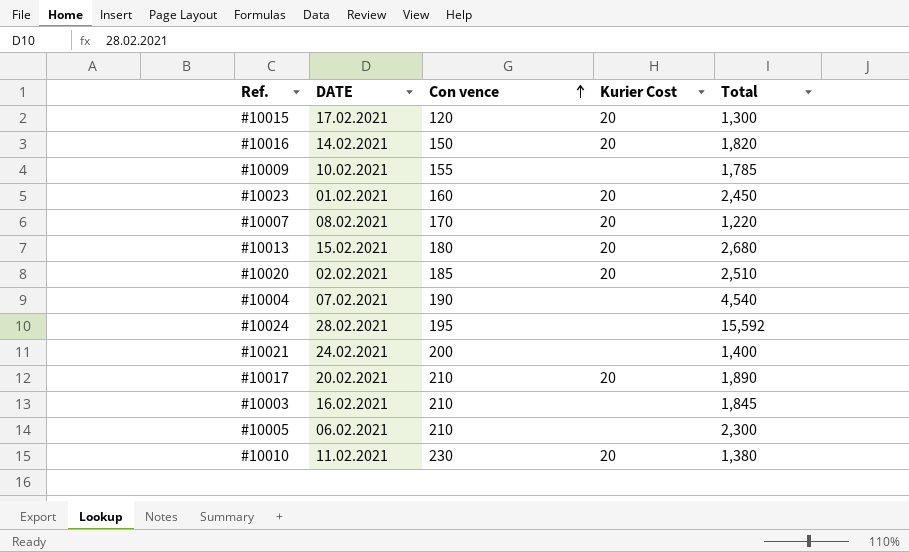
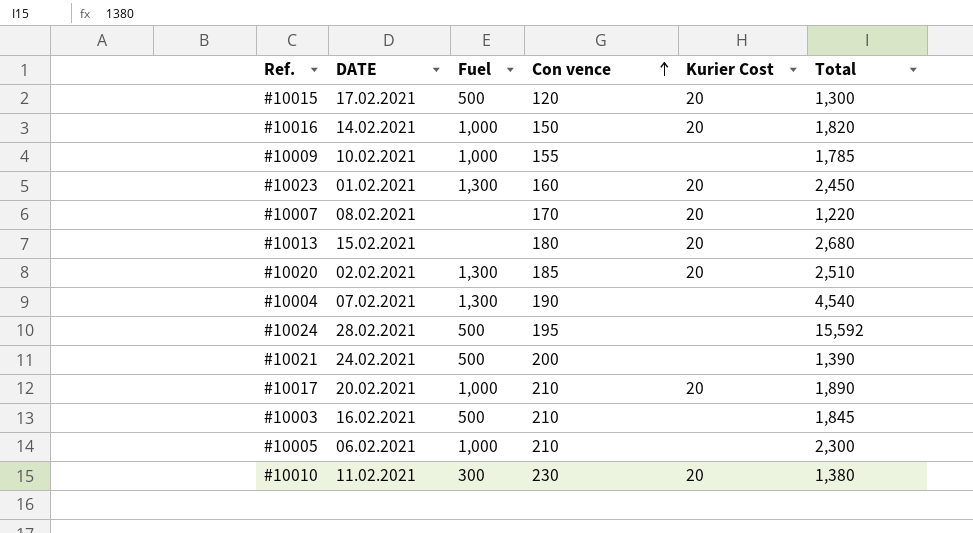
column Fuel | position: none -> 3
#10021 | Total: 1,400 -> 1,390

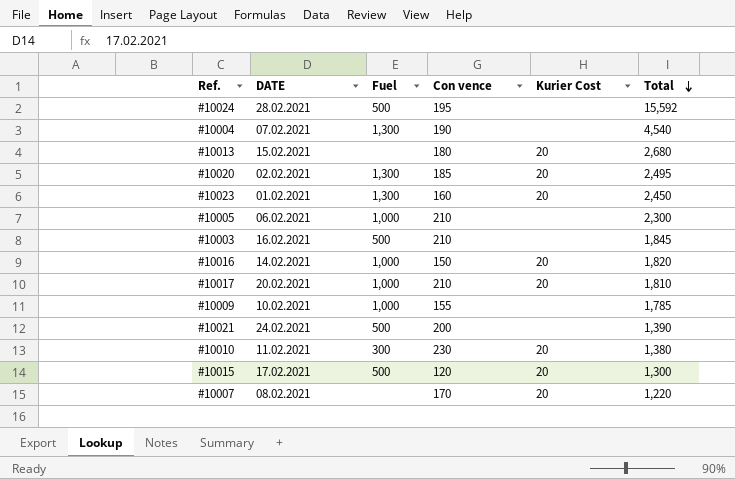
row order: Con vence ascending -> Total descending
#10020 | Total: 2,510 -> 2,495
#10017 | Total: 1,890 -> 1,810

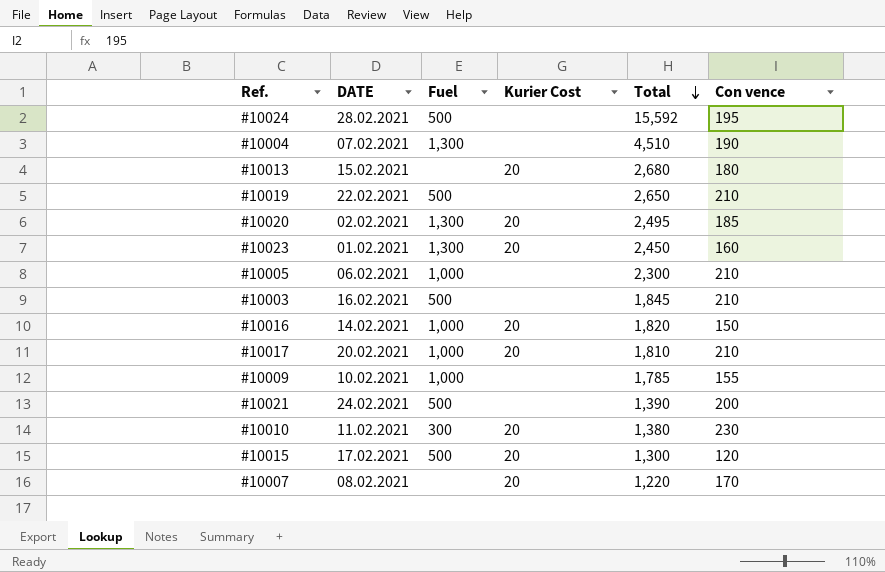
column Con vence | position: 4 -> 6
#10004 | Total: 4,540 -> 4,510
row #10019: none -> 22.02.2021 | 500 | none | 2,650 | 210

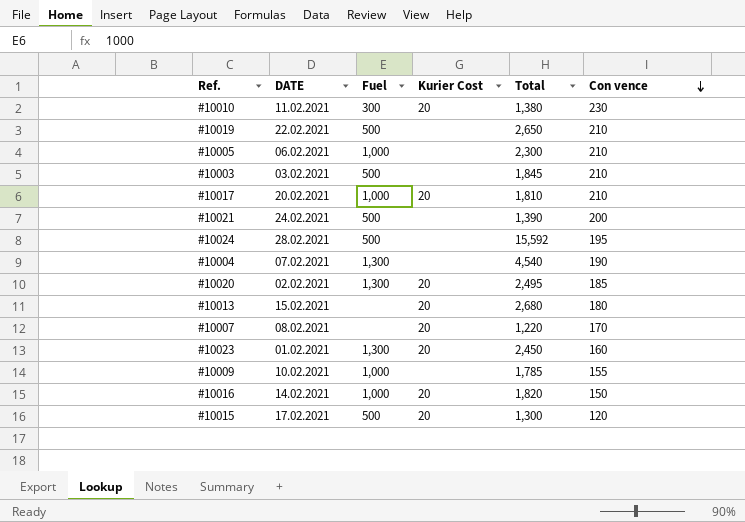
row order: Total descending -> Con vence descending
#10003 | DATE: 16.02.2021 -> 03.02.2021
#10004 | Total: 4,510 -> 4,540

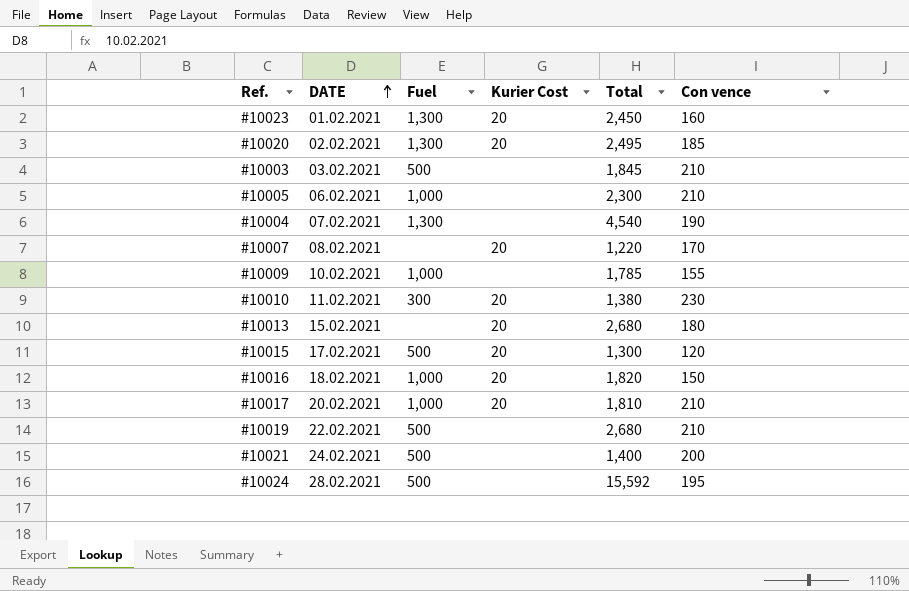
row order: Con vence descending -> DATE ascending
#10016 | DATE: 14.02.2021 -> 18.02.2021
#10019 | Total: 2,650 -> 2,680
#10021 | Total: 1,390 -> 1,400

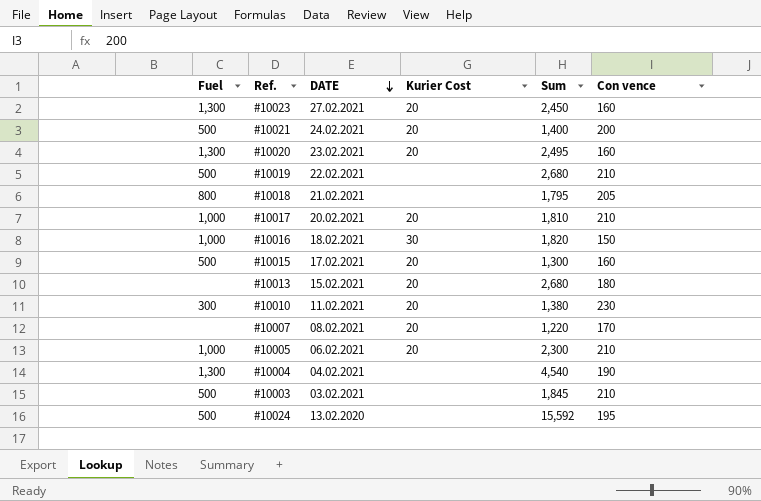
row order: DATE ascending -> DATE descending
column Fuel | position: 3 -> 1
column name: Total -> Sum
row #10009: 10.02.2021 | 1,000 | none | 1,785 | 155 -> none
#10023 | DATE: 01.02.2021 -> 27.02.2021
#10021 | Kurier Cost: none -> 20
#10020 | DATE: 02.02.2021 -> 23.02.2021
#10020 | Con vence: 185 -> 160
row #10018: none -> 800 | 21.02.2021 | none | 1,795 | 205
#10016 | Kurier Cost: 20 -> 30
#10015 | Con vence: 120 -> 160
#10005 | Kurier Cost: none -> 20
#10004 | DATE: 07.02.2021 -> 04.02.2021
#10024 | DATE: 28.02.2021 -> 13.02.2020

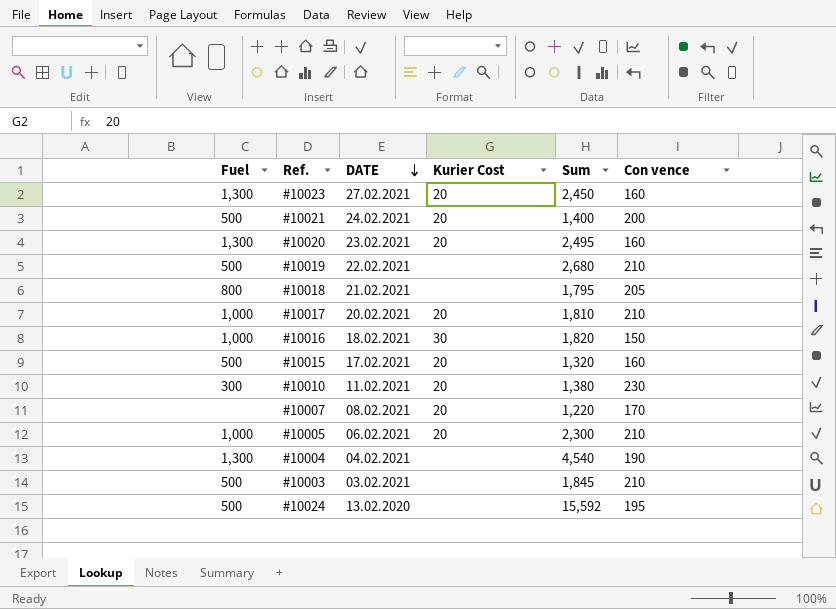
row #10013: none | 15.02.2021 | 20 | 2,680 | 180 -> none
#10015 | Sum: 1,300 -> 1,320

